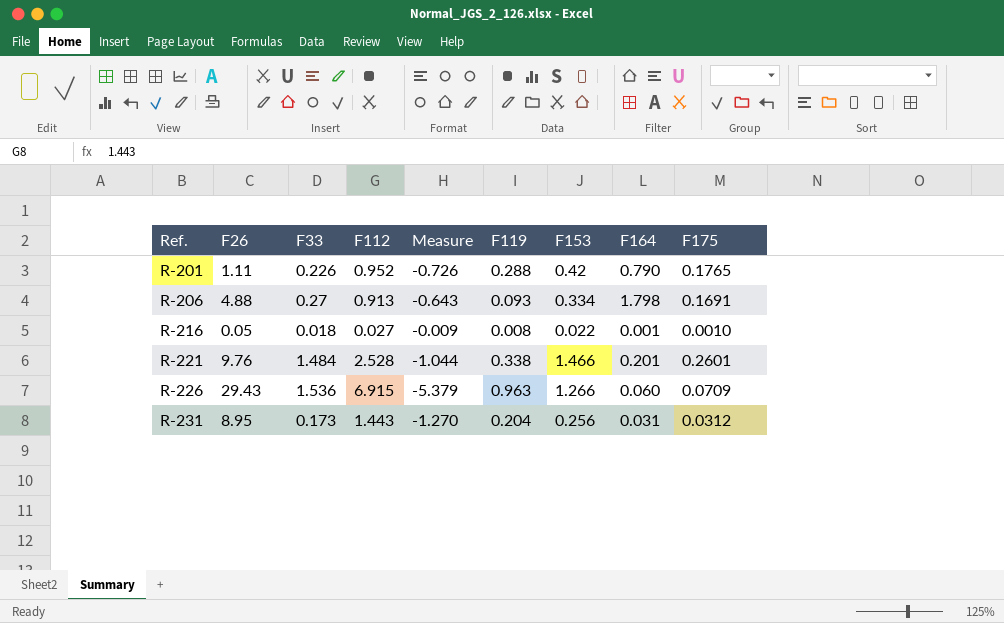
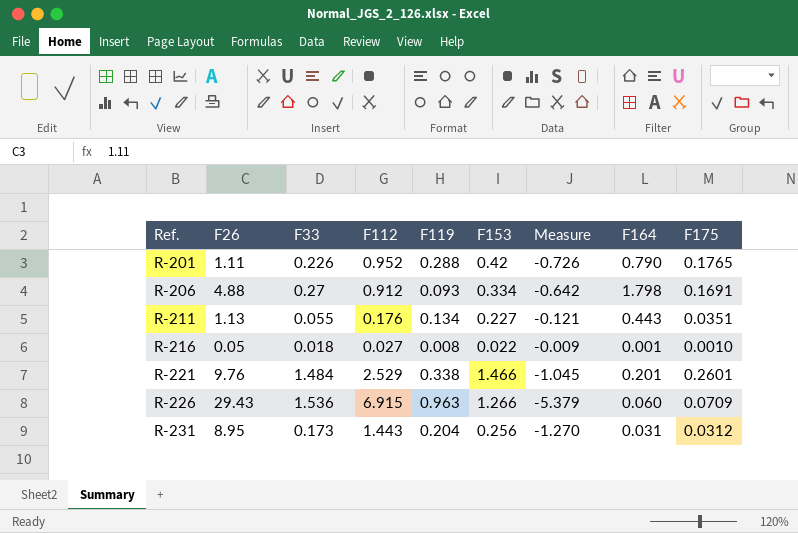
column Measure | position: 5 -> 7
R-206 | F112: 0.913 -> 0.912
R-206 | Measure: -0.643 -> -0.642
row R-211: none -> 1.13 | 0.055 | 0.176 | 0.134 | 0.227 | -0.121 | 0.443 | 0.0351
R-221 | F112: 2.528 -> 2.529
R-221 | Measure: -1.044 -> -1.045

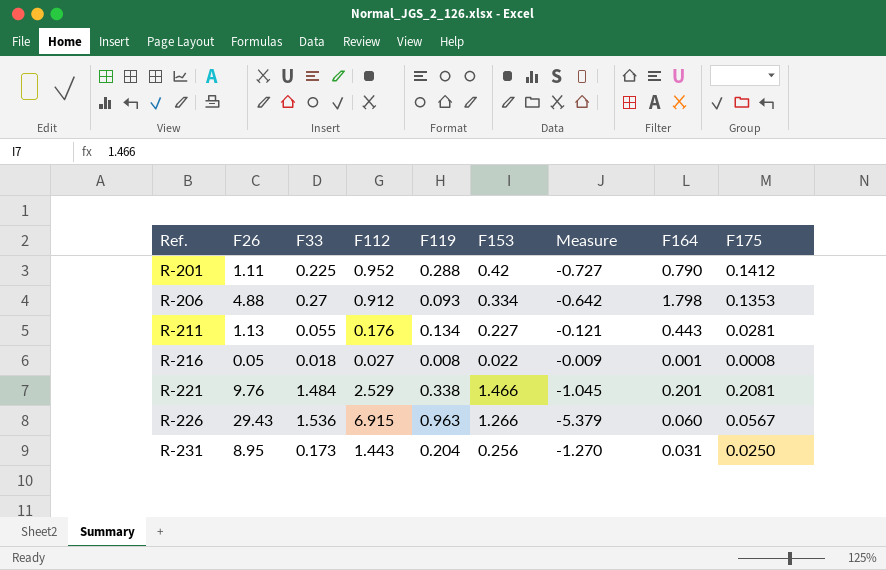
R-201 | F33: 0.226 -> 0.225
R-201 | Measure: -0.726 -> -0.727
R-201 | F175: 0.1765 -> 0.1412
R-206 | F175: 0.1691 -> 0.1353
R-211 | F175: 0.0351 -> 0.0281
R-216 | F175: 0.0010 -> 0.0008
R-221 | F175: 0.2601 -> 0.2081
R-226 | F175: 0.0709 -> 0.0567
R-231 | F175: 0.0312 -> 0.0250

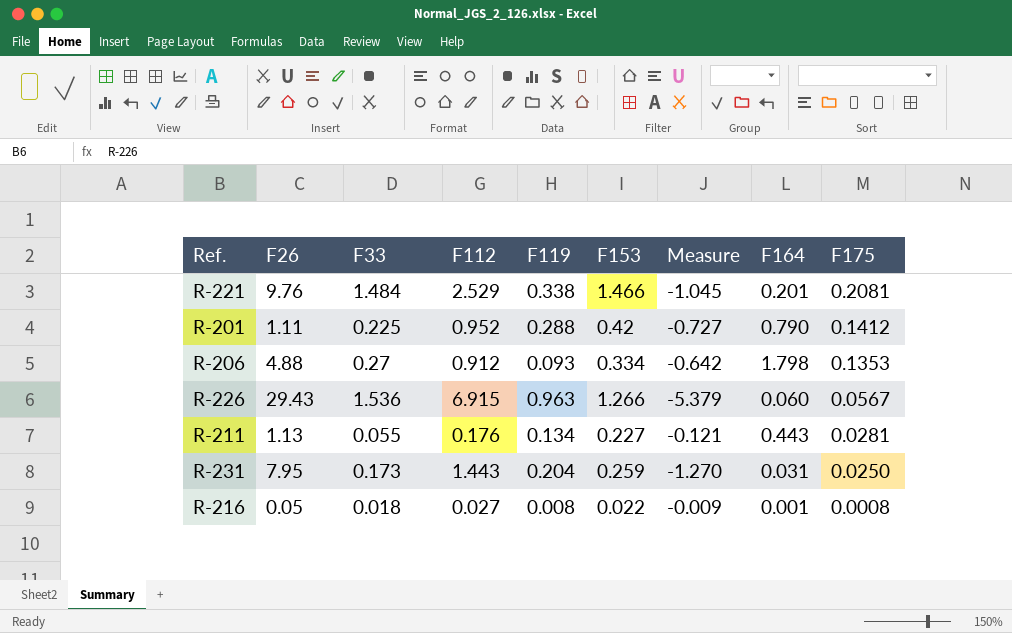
row order: Ref. ascending -> F175 descending
R-231 | F26: 8.95 -> 7.95
R-231 | F153: 0.256 -> 0.259

